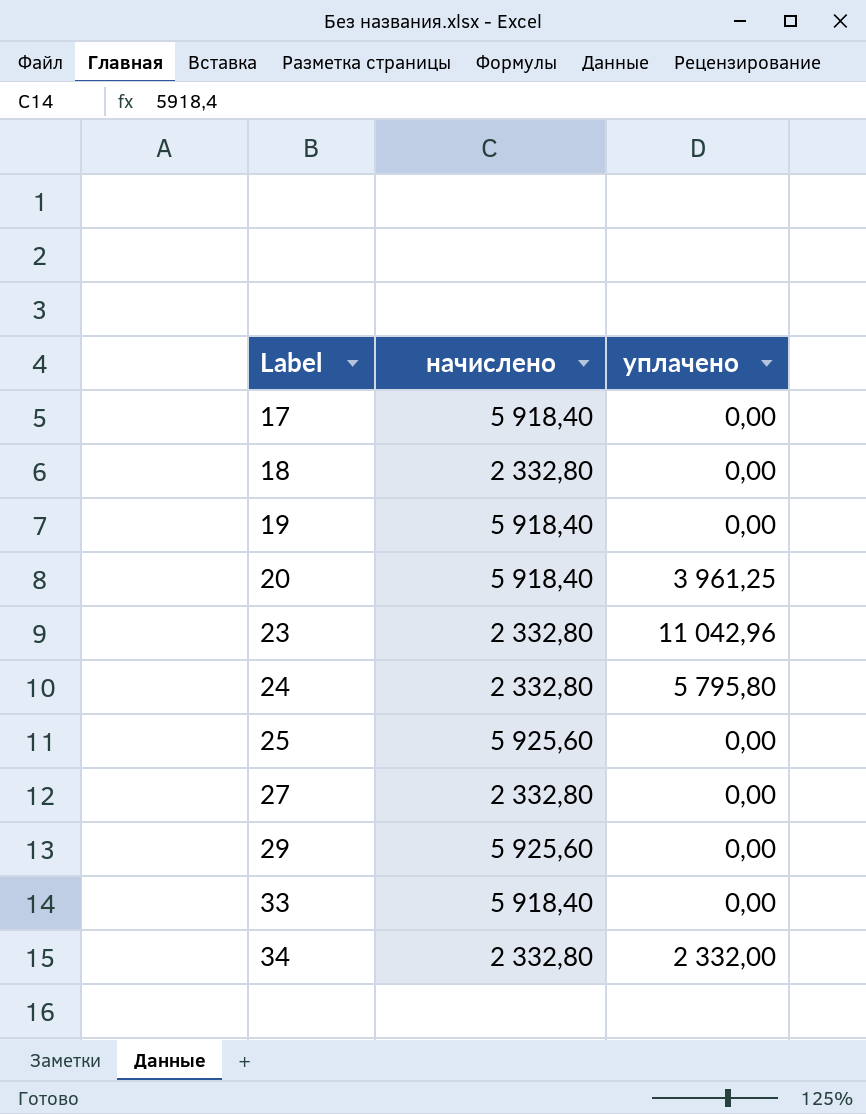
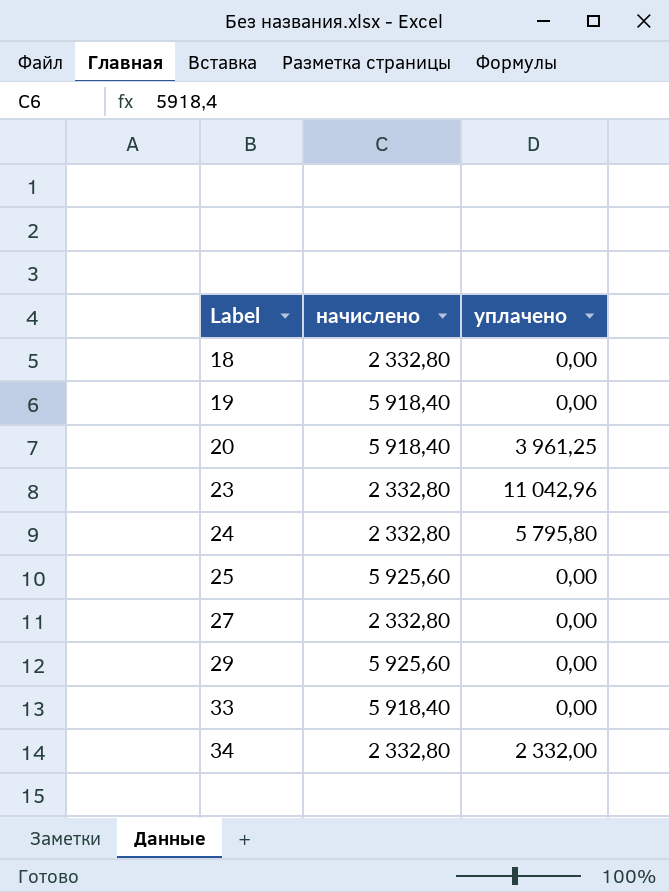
row 17: 5 918,40 | 0,00 -> none

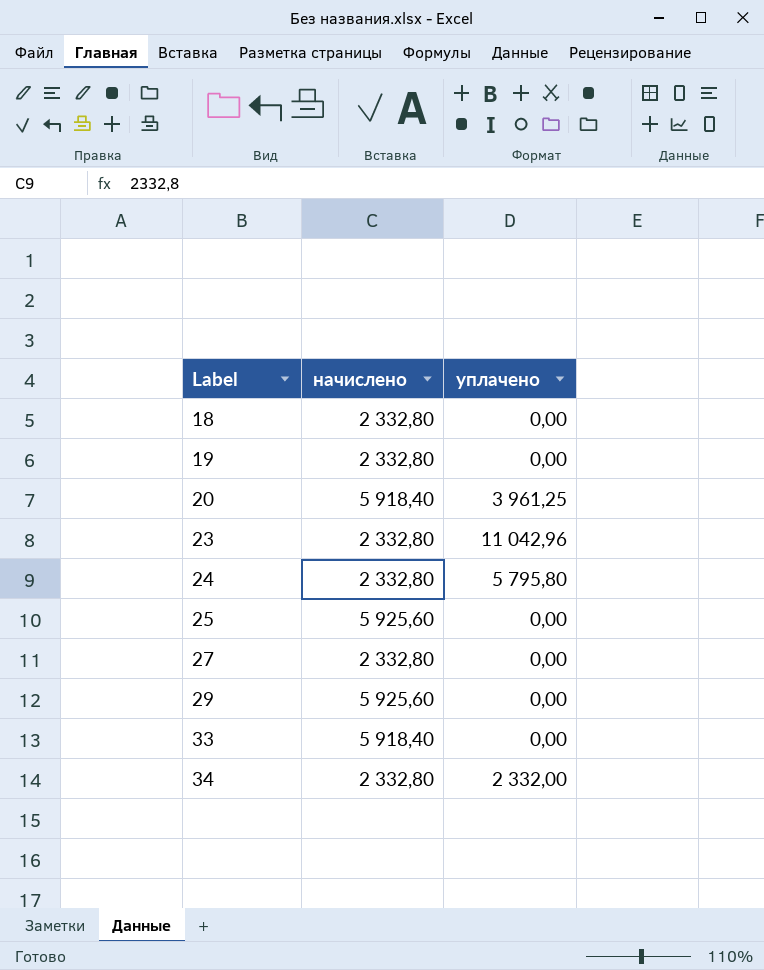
19 | начислено: 5 918,40 -> 2 332,80

